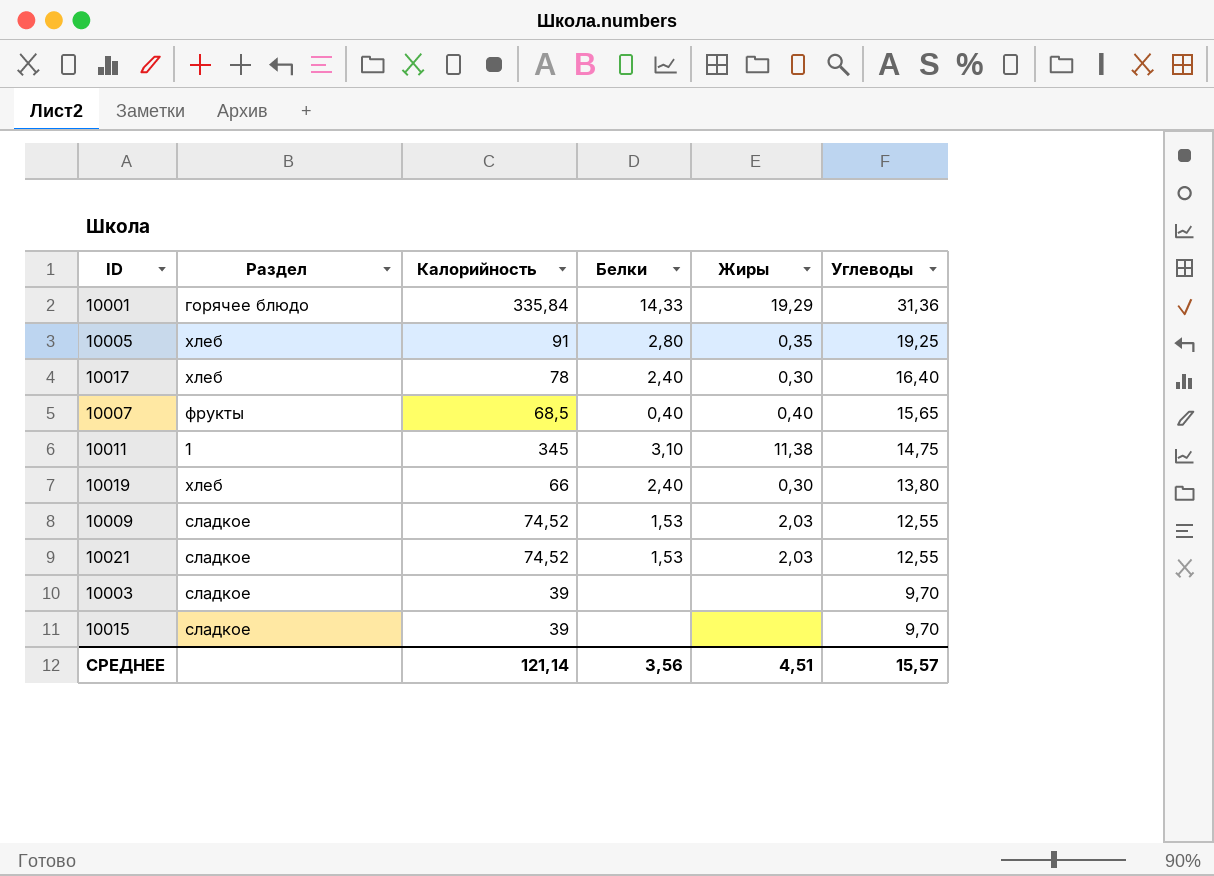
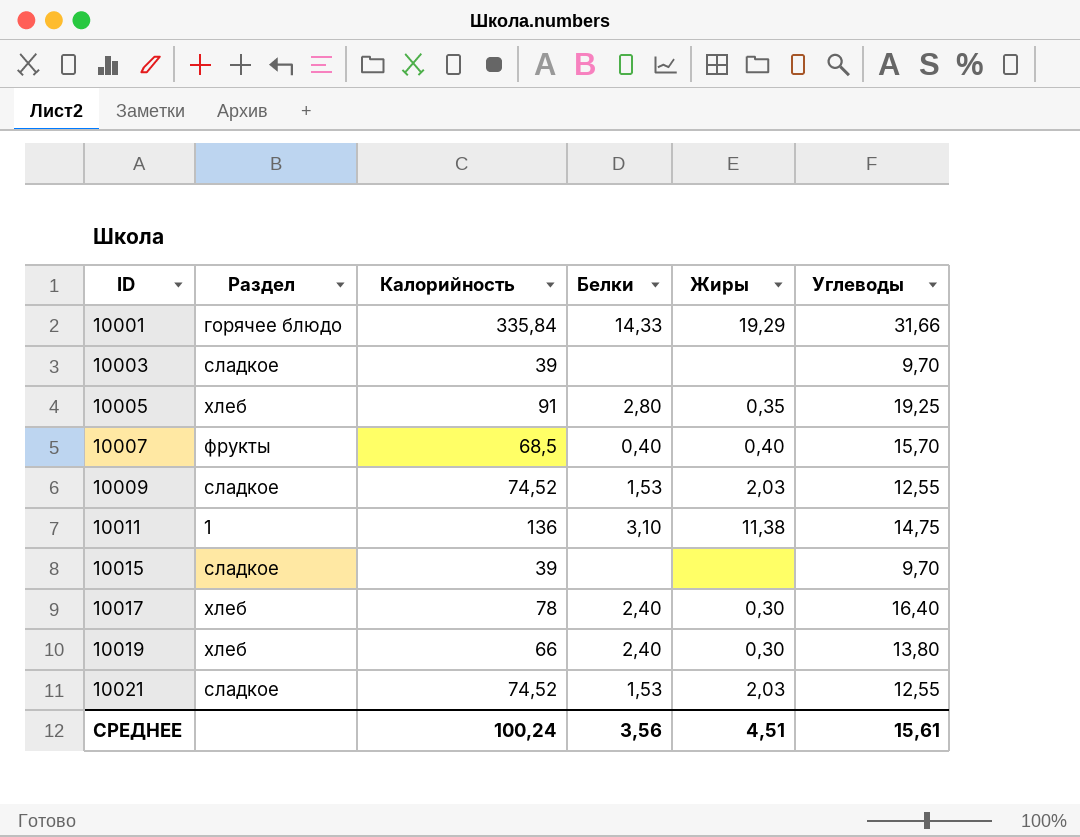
row order: Углеводы descending -> ID ascending
10001 | Углеводы: 31,36 -> 31,66
10007 | Углеводы: 15,65 -> 15,70
10011 | Калорийность: 345 -> 136
СРЕДНЕЕ | Калорийность: 121,14 -> 100,24
СРЕДНЕЕ | Углеводы: 15,57 -> 15,61

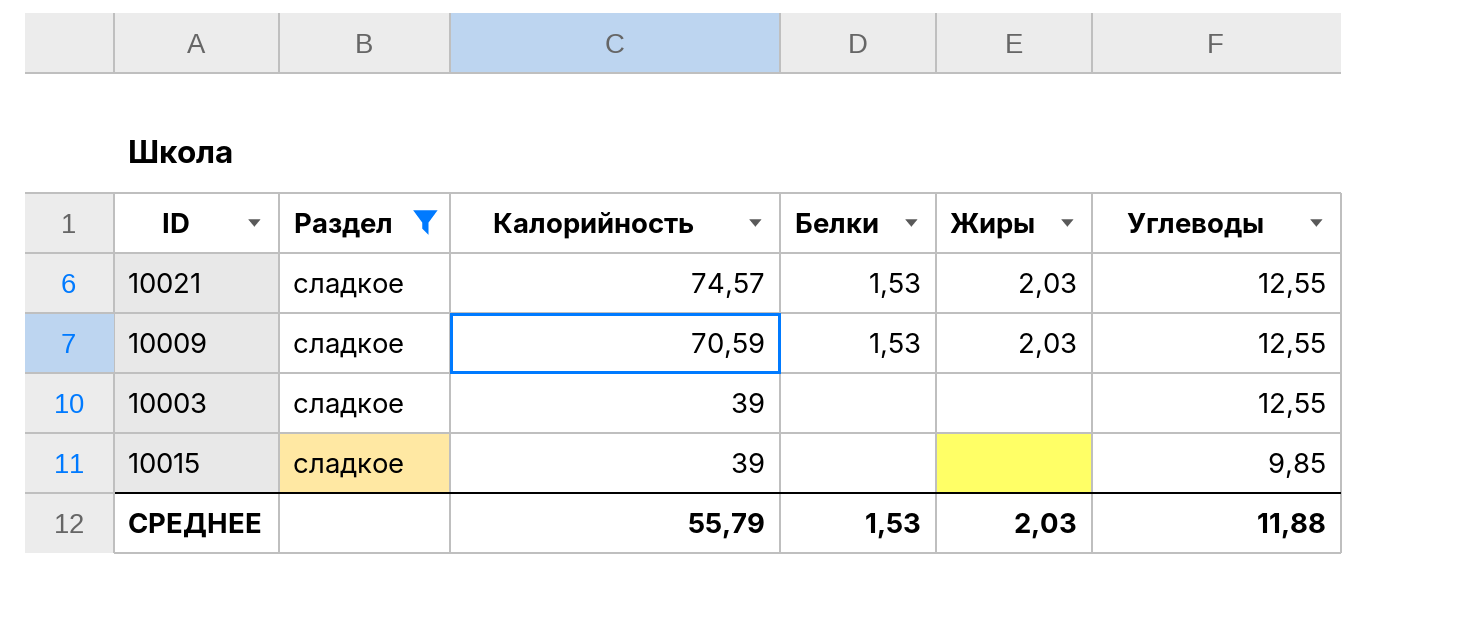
filter: none -> Раздел = сладкое
row order: ID ascending -> Калорийность descending
10021 | Калорийность: 74,52 -> 74,57
10009 | Калорийность: 74,52 -> 70,59
10003 | Углеводы: 9,70 -> 12,55
10015 | Углеводы: 9,70 -> 9,85
СРЕДНЕЕ | Калорийность: 100,24 -> 55,79
СРЕДНЕЕ | Белки: 3,56 -> 1,53
СРЕДНЕЕ | Жиры: 4,51 -> 2,03
СРЕДНЕЕ | Углеводы: 15,61 -> 11,88

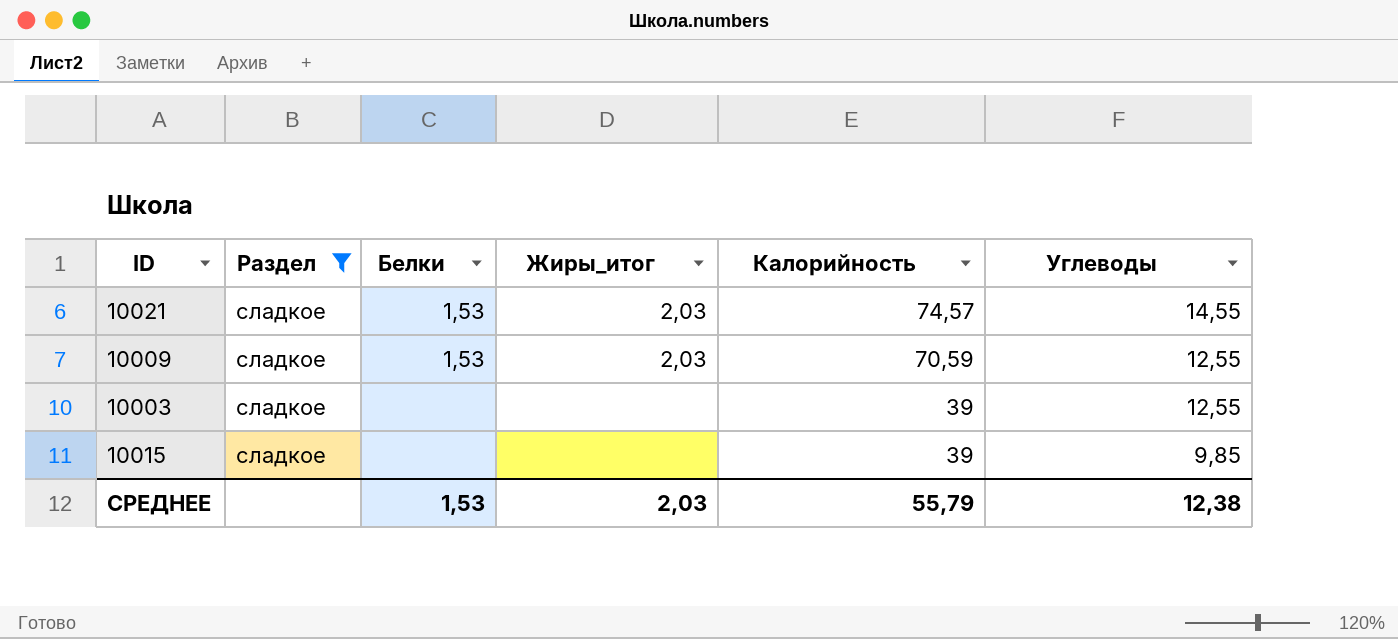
column name: Жиры -> Жиры_итог
column Калорийность | position: 3 -> 5
10021 | Углеводы: 12,55 -> 14,55
СРЕДНЕЕ | Углеводы: 11,88 -> 12,38

